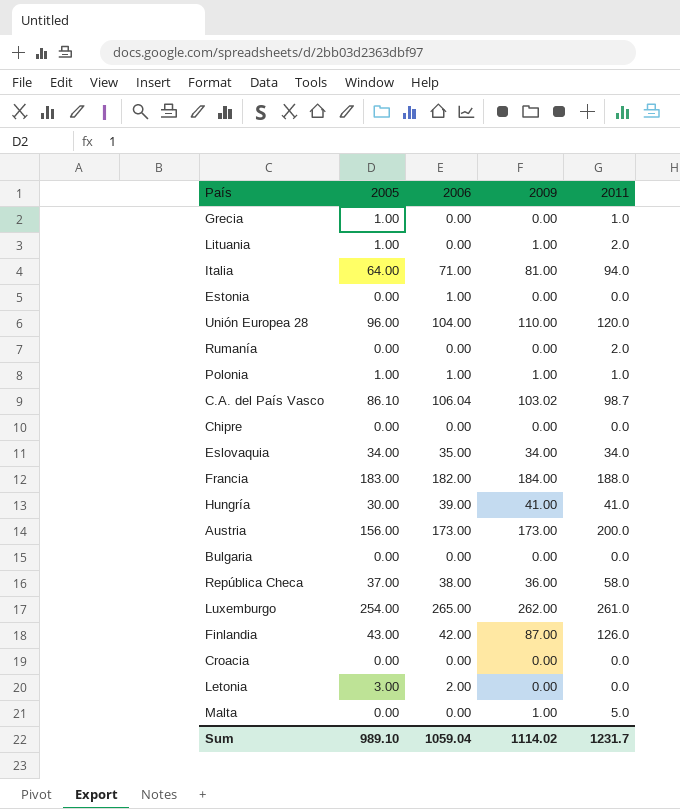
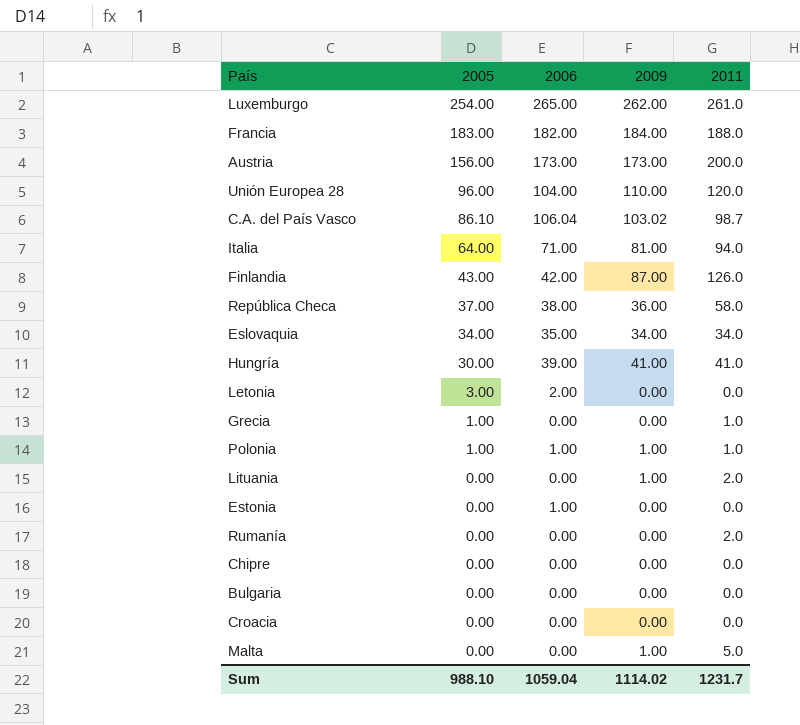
row order: none -> 2005 descending
Lituania | 2005: 1.00 -> 0.00
Sum | 2005: 989.10 -> 988.10

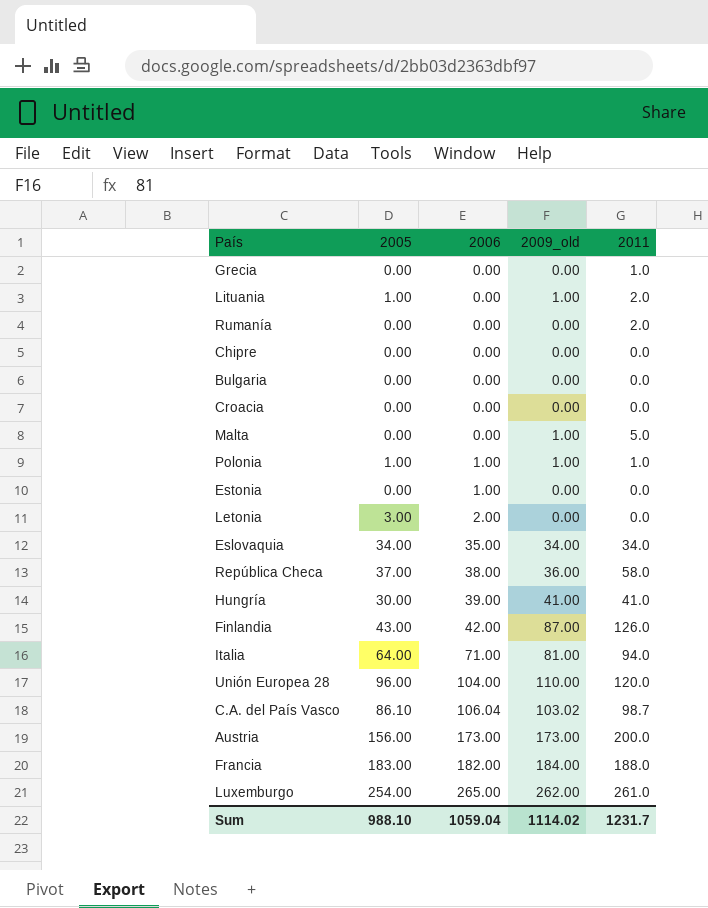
row order: 2005 descending -> 2006 ascending
column name: 2009 -> 2009_old
Grecia | 2005: 1.00 -> 0.00
Lituania | 2005: 0.00 -> 1.00

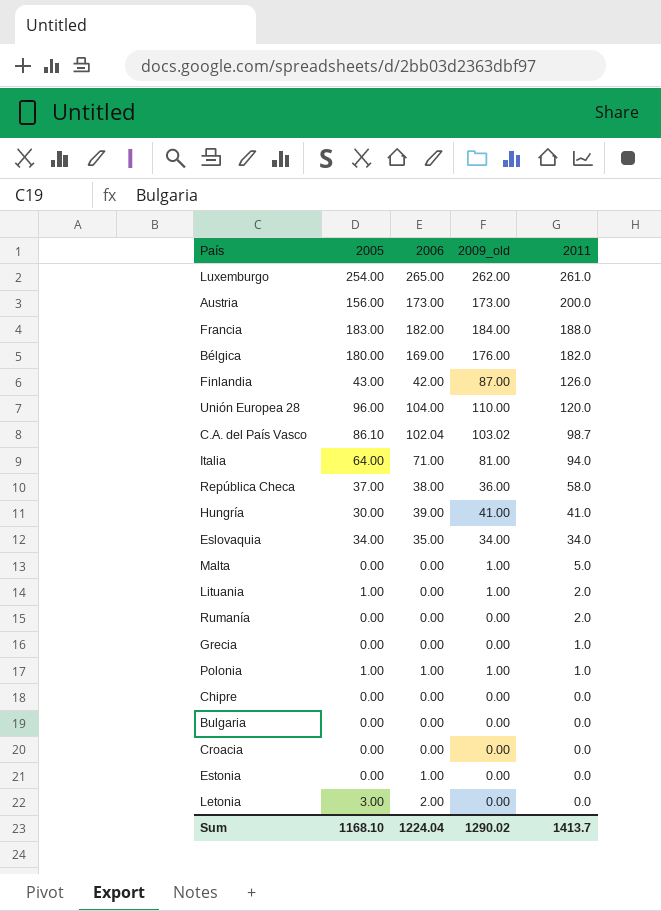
row order: 2006 ascending -> 2011 descending
row Bélgica: none -> 180.00 | 169.00 | 176.00 | 182.0
C.A. del País Vasco | 2006: 106.04 -> 102.04
Sum | 2005: 988.10 -> 1168.10
Sum | 2006: 1059.04 -> 1224.04
Sum | 2009_old: 1114.02 -> 1290.02
Sum | 2011: 1231.7 -> 1413.7

